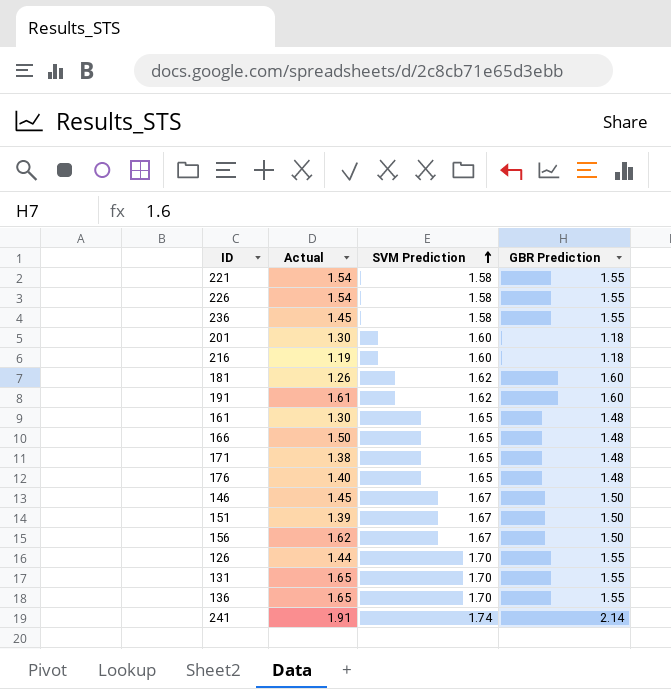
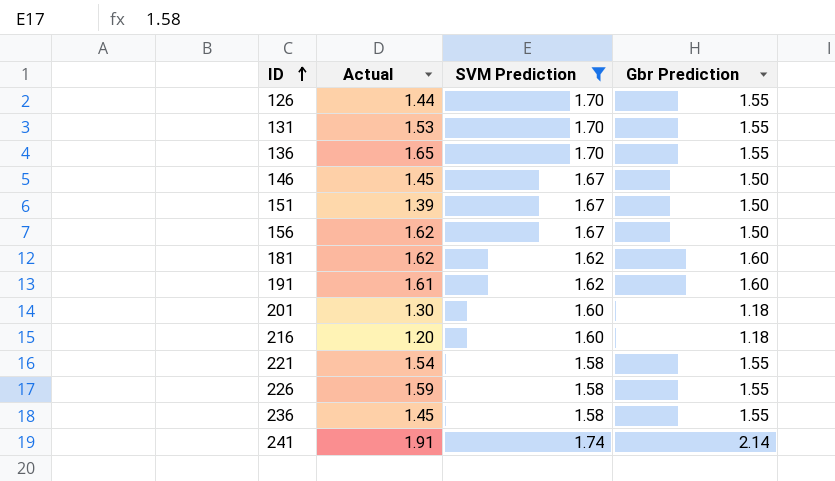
filter: none -> SVM Prediction != 1.65
row order: SVM Prediction ascending -> ID ascending
column name: GBR Prediction -> Gbr Prediction
131 | Actual: 1.65 -> 1.53
181 | Actual: 1.26 -> 1.62
216 | Actual: 1.19 -> 1.20
226 | Actual: 1.54 -> 1.59

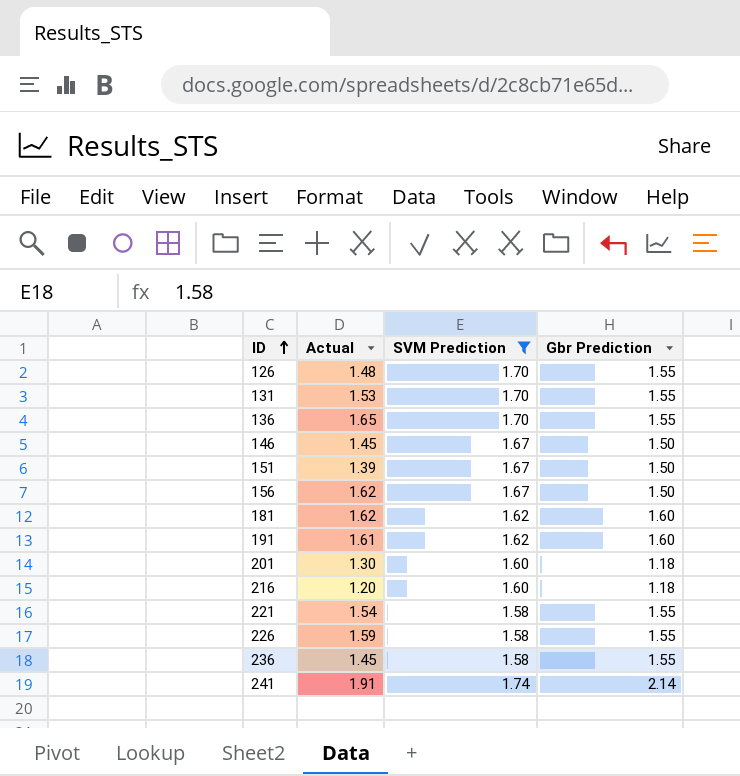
126 | Actual: 1.44 -> 1.48

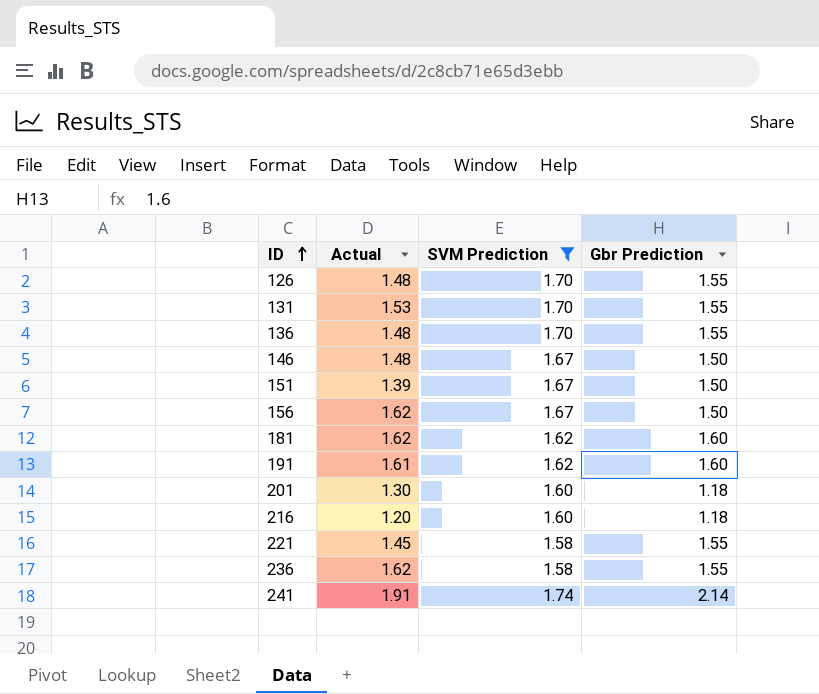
row 226: 1.59 | 1.58 | 1.55 -> none
136 | Actual: 1.65 -> 1.48
146 | Actual: 1.45 -> 1.48
221 | Actual: 1.54 -> 1.45
236 | Actual: 1.45 -> 1.62

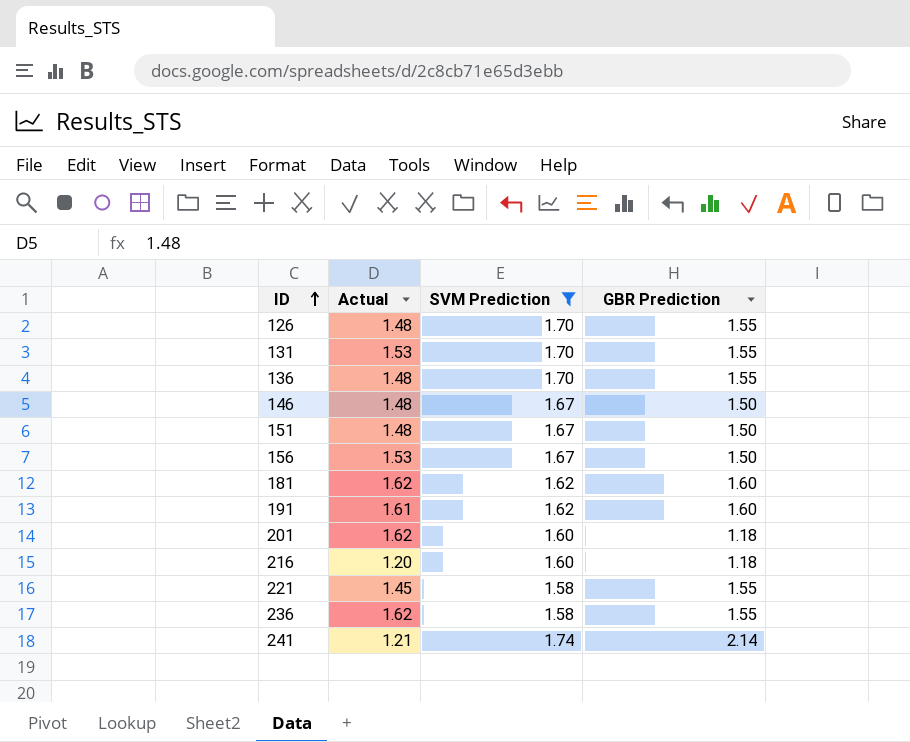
column name: Gbr Prediction -> GBR Prediction
151 | Actual: 1.39 -> 1.48
156 | Actual: 1.62 -> 1.53
201 | Actual: 1.30 -> 1.62
241 | Actual: 1.91 -> 1.21

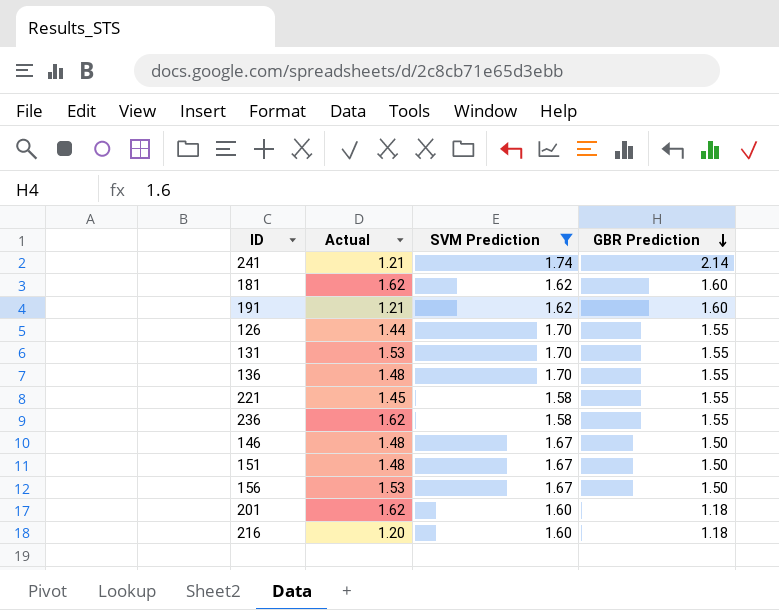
row order: ID ascending -> GBR Prediction descending
191 | Actual: 1.61 -> 1.21
126 | Actual: 1.48 -> 1.44

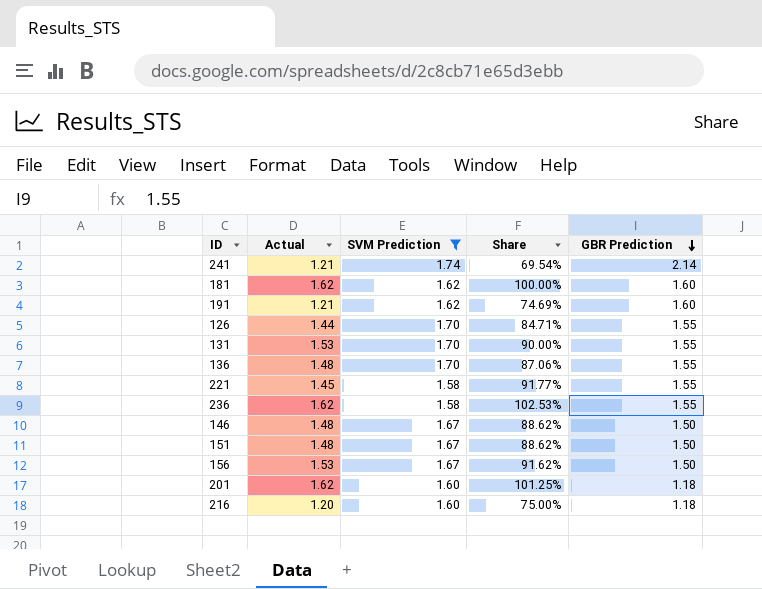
column Share | formula: none -> [Actual] / [SVM Prediction]

